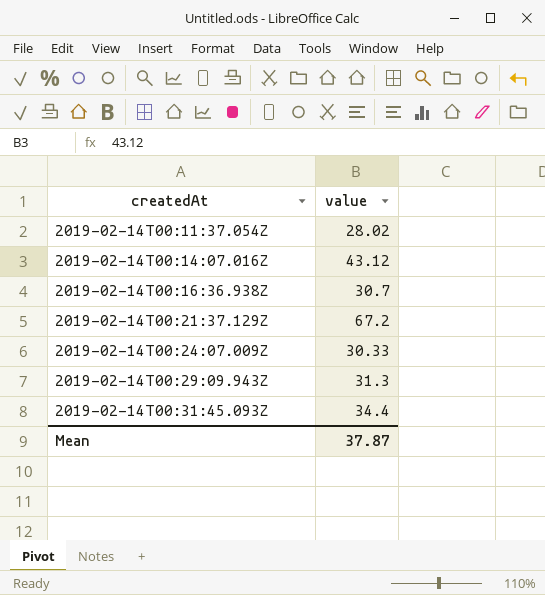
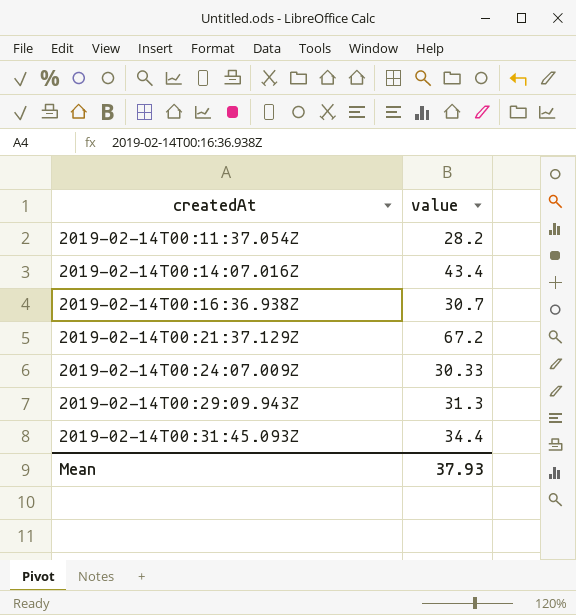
2019-02-14T00:11:37.054Z | value: 28.02 -> 28.2
2019-02-14T00:14:07.016Z | value: 43.12 -> 43.4
Mean | value: 37.87 -> 37.93

